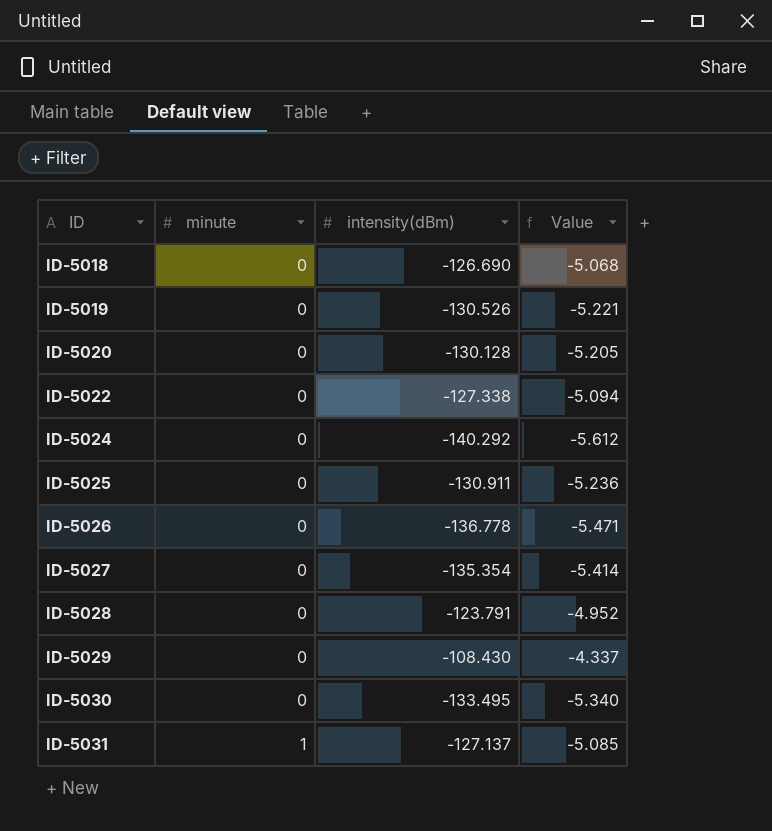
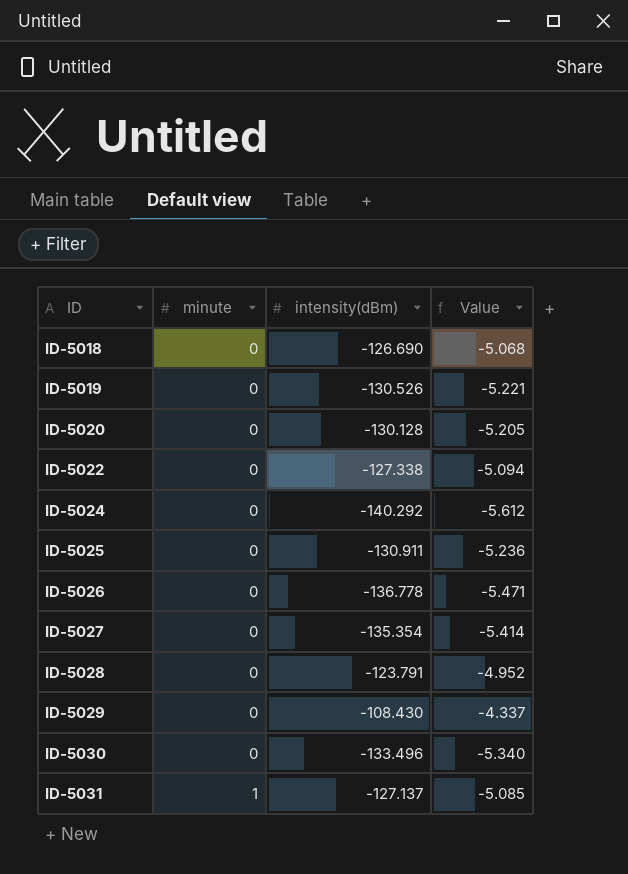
ID-5030 | intensity(dBm): -133.495 -> -133.496

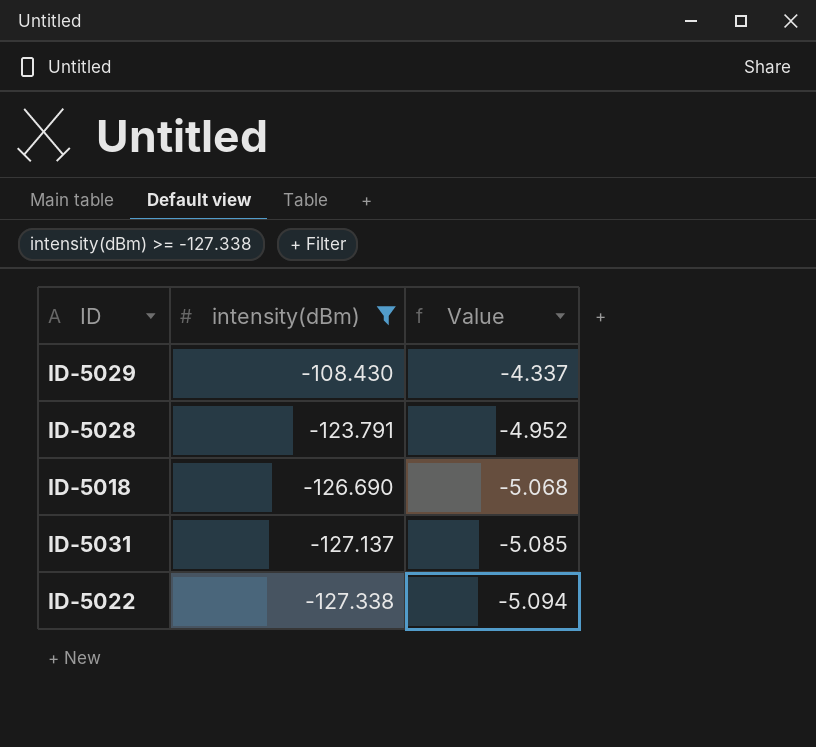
filter: none -> intensity(dBm) >= -127.338
row order: ID ascending -> intensity(dBm) descending
column minute | position: 2 -> none

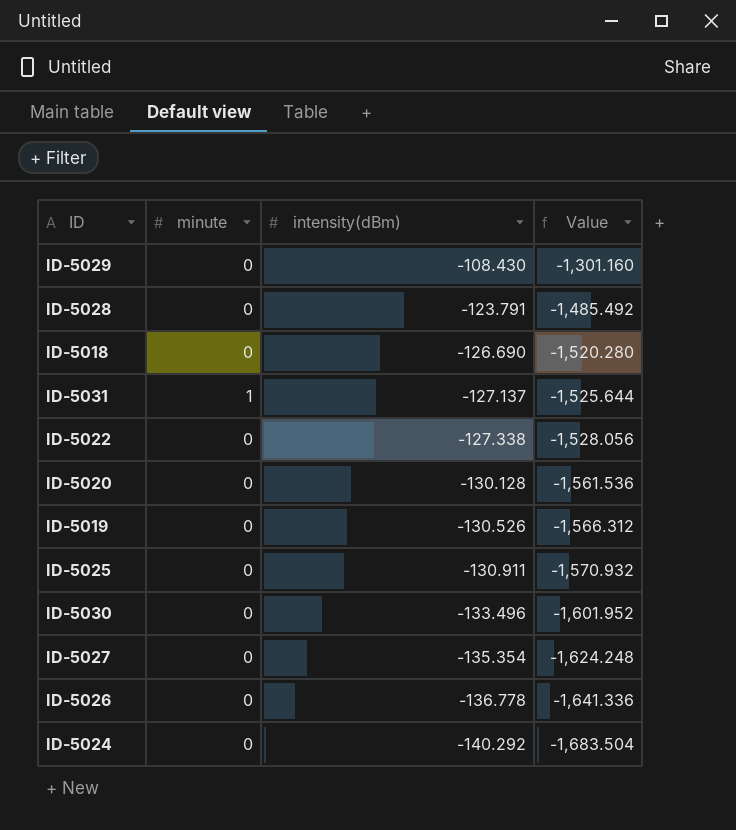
filter: intensity(dBm) >= -127.338 -> none
column minute | position: none -> 2
column Value | formula: [intensity(dBm)] * 0.04 -> [intensity(dBm)] * 12

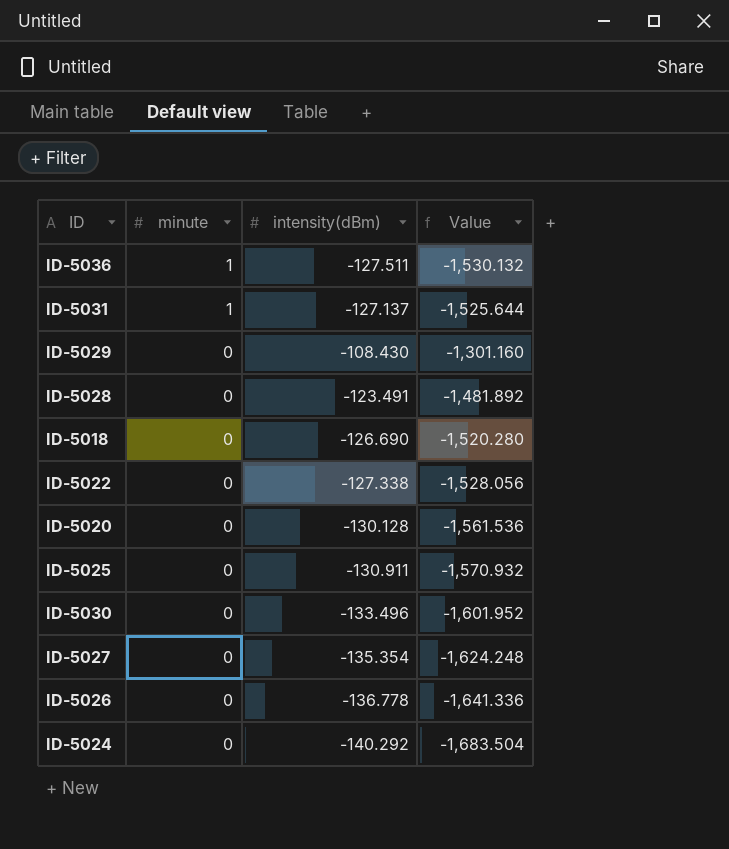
row order: intensity(dBm) descending -> minute descending
row ID-5019: 0 | -130.526 | -1,566.312 -> none
row ID-5036: none -> 1 | -127.511 | -1,530.132
ID-5028 | intensity(dBm): -123.791 -> -123.491
ID-5028 | Value: -1,485.492 -> -1,481.892

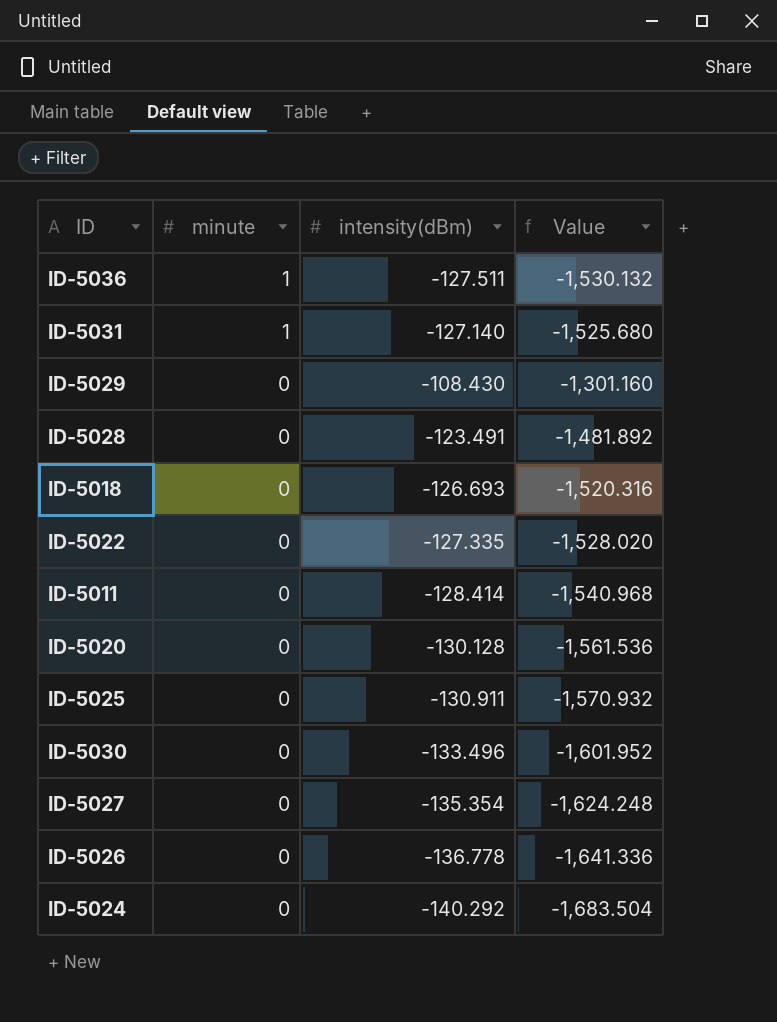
ID-5031 | intensity(dBm): -127.137 -> -127.140
ID-5031 | Value: -1,525.644 -> -1,525.680
ID-5018 | intensity(dBm): -126.690 -> -126.693
ID-5018 | Value: -1,520.280 -> -1,520.316
ID-5022 | intensity(dBm): -127.338 -> -127.335
ID-5022 | Value: -1,528.056 -> -1,528.020
row ID-5011: none -> 0 | -128.414 | -1,540.968

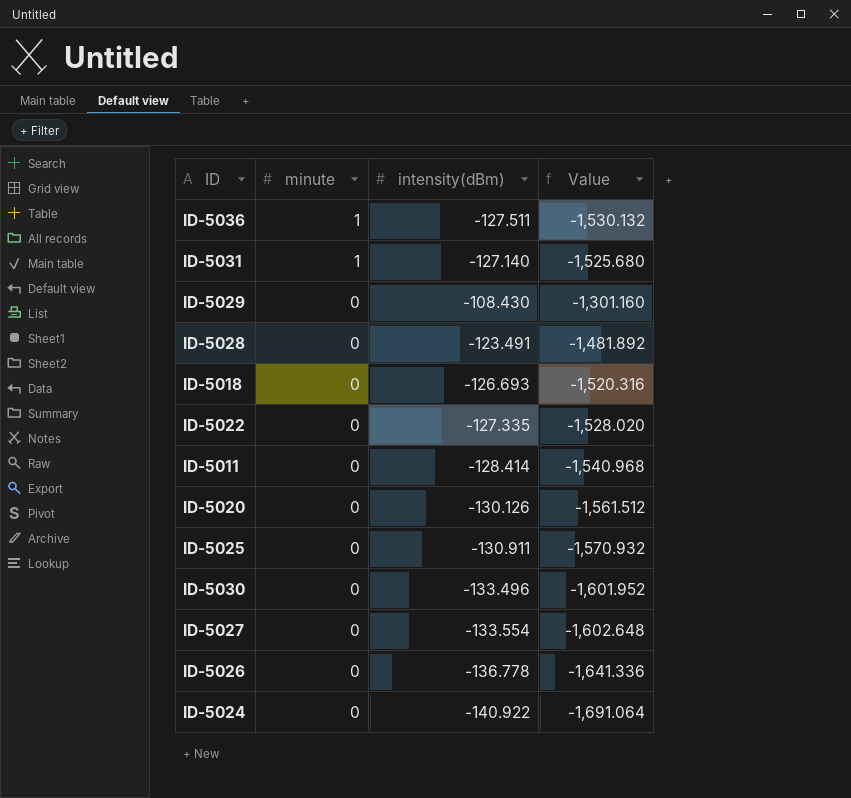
ID-5020 | intensity(dBm): -130.128 -> -130.126
ID-5020 | Value: -1,561.536 -> -1,561.512
ID-5027 | intensity(dBm): -135.354 -> -133.554
ID-5027 | Value: -1,624.248 -> -1,602.648
ID-5024 | intensity(dBm): -140.292 -> -140.922
ID-5024 | Value: -1,683.504 -> -1,691.064

